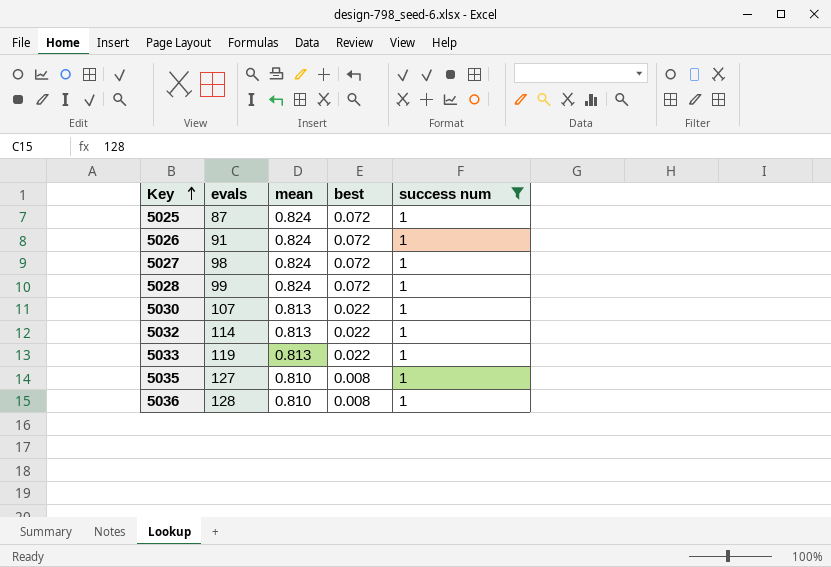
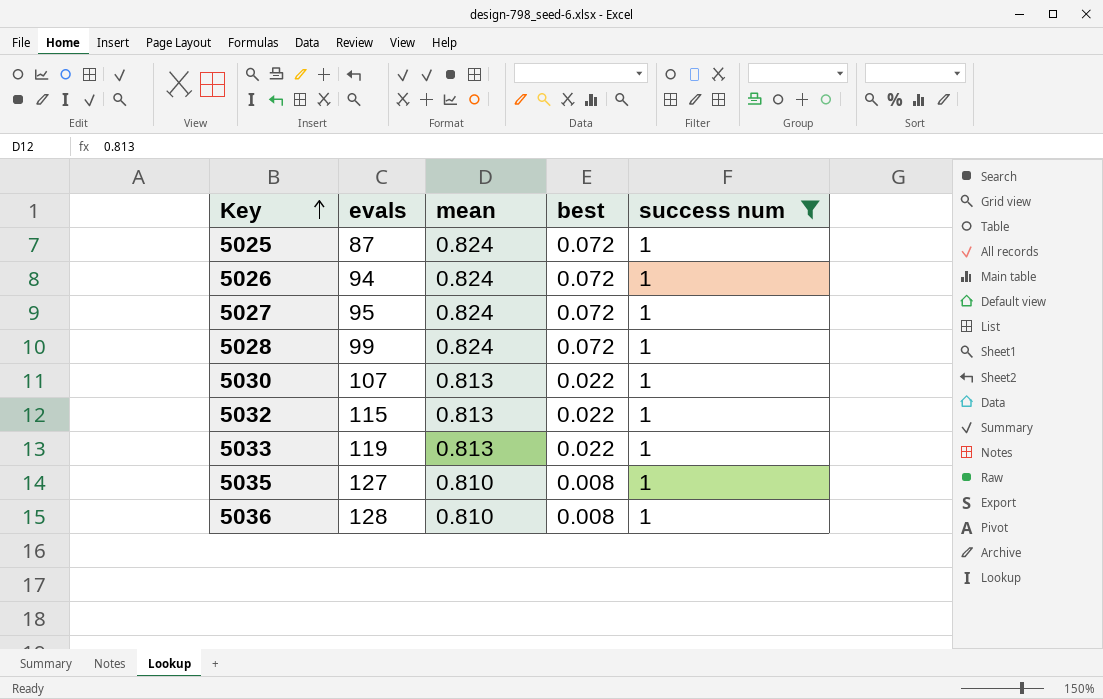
5026 | evals: 91 -> 94
5027 | evals: 98 -> 95
5032 | evals: 114 -> 115

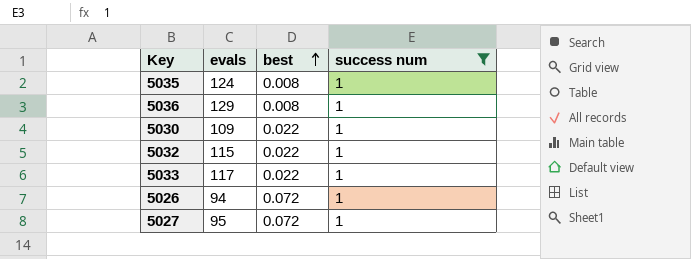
row order: Key ascending -> best ascending
column mean | position: 3 -> none
row 5025: 87 | 0.824 | 0.072 | 1 -> none
row 5028: 99 | 0.824 | 0.072 | 1 -> none
5035 | evals: 127 -> 124
5036 | evals: 128 -> 129
5030 | evals: 107 -> 109
5033 | evals: 119 -> 117

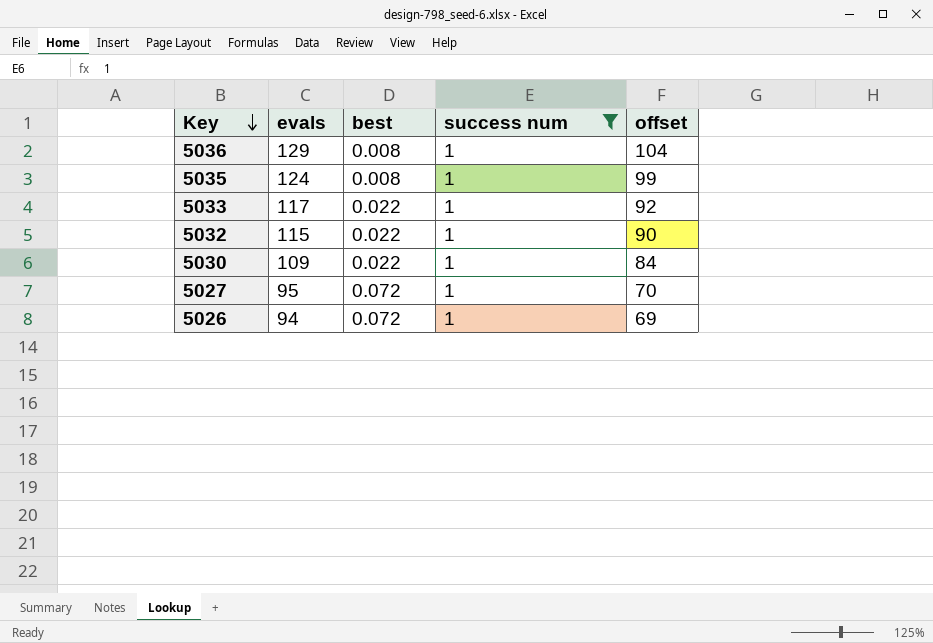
row order: best ascending -> Key descending
column offset | formula: none -> [evals] - 25

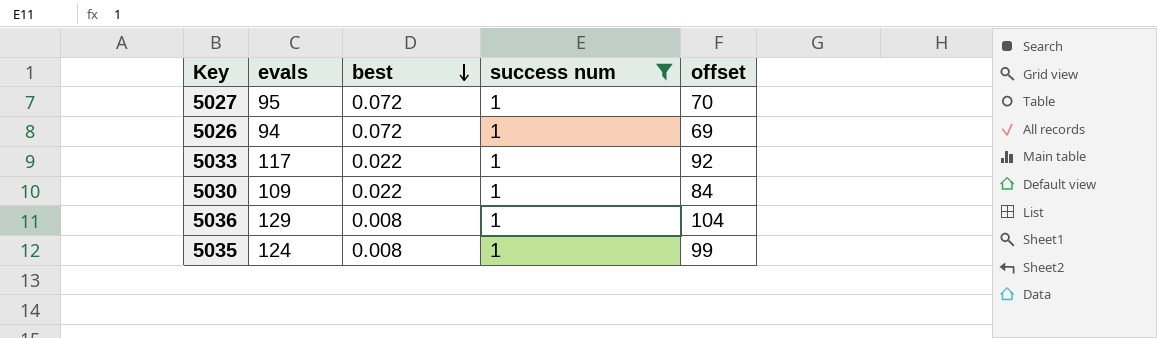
row order: Key descending -> best descending
row 5032: 115 | 0.022 | 1 | 90 -> none

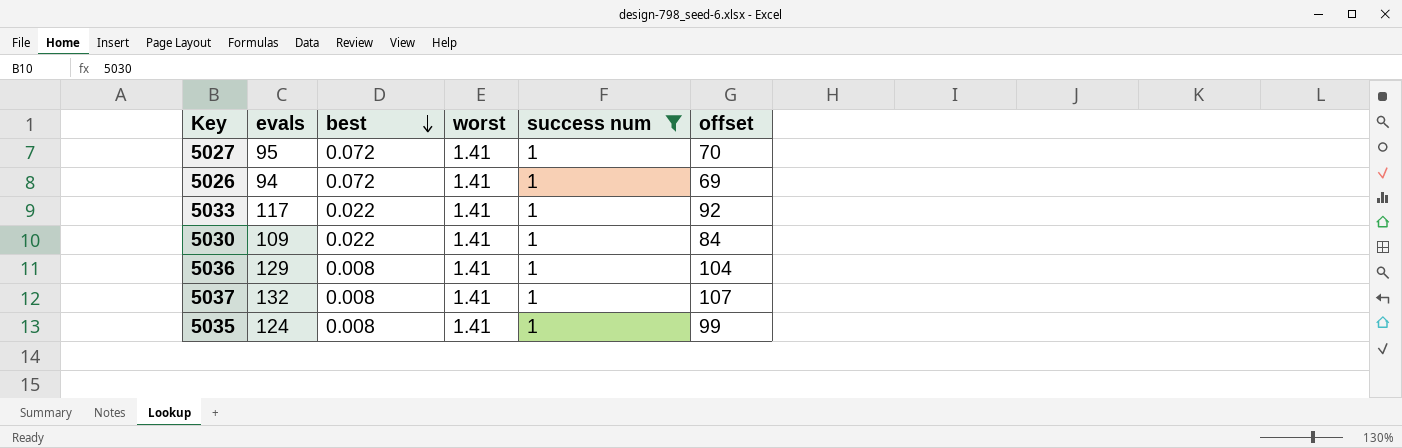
column worst | position: none -> 4
row 5037: none -> 132 | 0.008 | 1.41 | 1 | 107

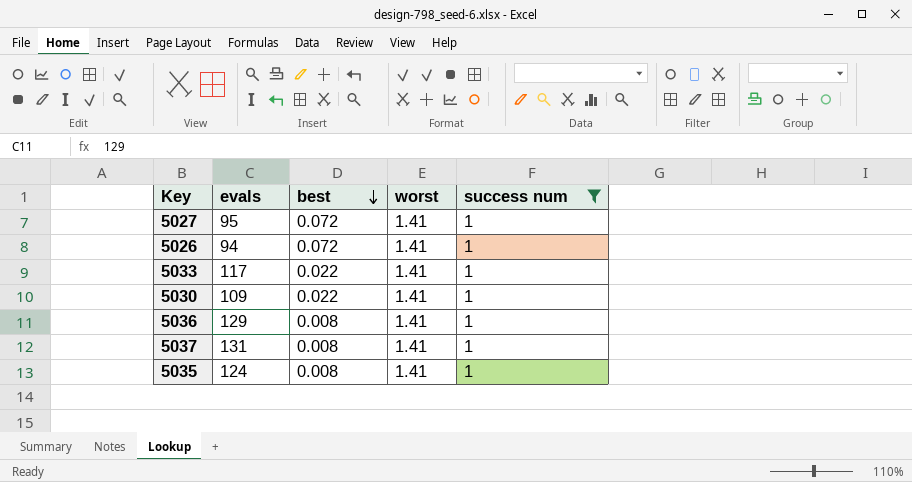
column offset | formula: [evals] - 25 -> none
5037 | evals: 132 -> 131

